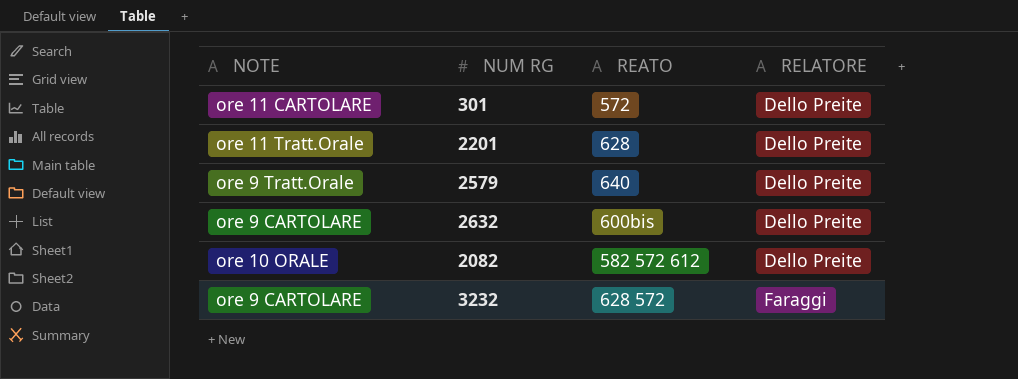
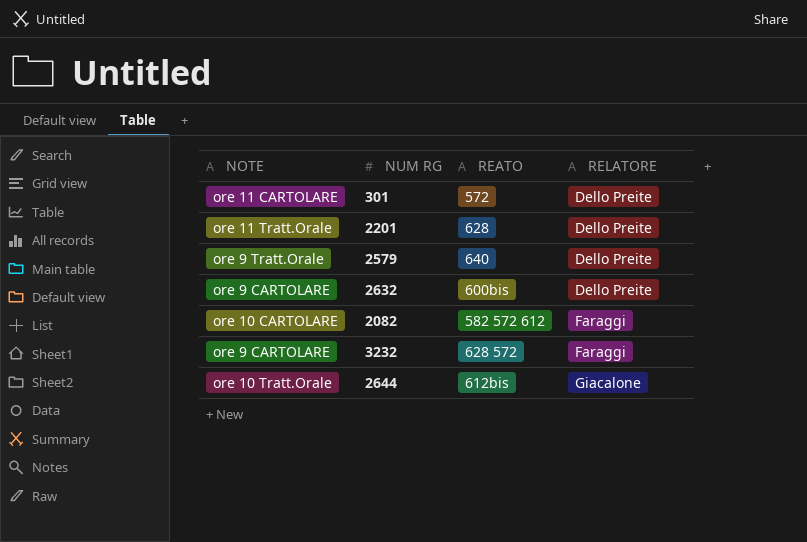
2082 | NOTE: ore 10 ORALE -> ore 10 CARTOLARE
2082 | RELATORE: Dello Preite -> Faraggi
row 2644: none -> ore 10 Tratt.Orale | 612bis | Giacalone

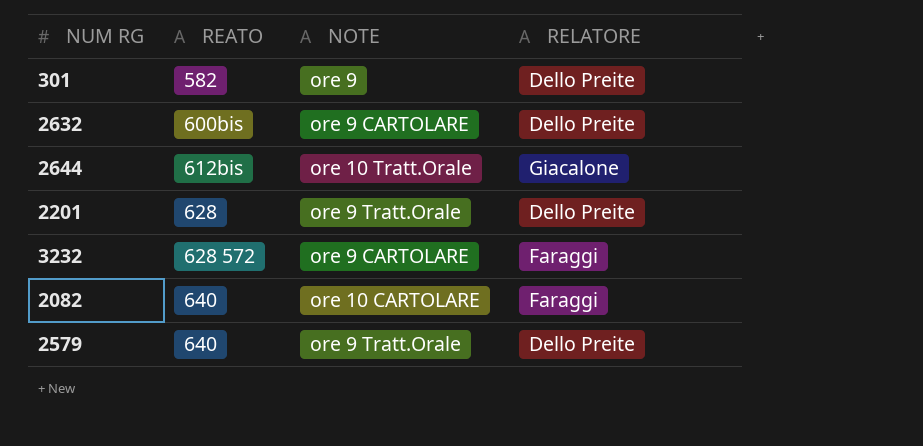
row order: RELATORE ascending -> REATO ascending
column NOTE | position: 1 -> 3
301 | REATO: 572 -> 582
301 | NOTE: ore 11 CARTOLARE -> ore 9
2201 | NOTE: ore 11 Tratt.Orale -> ore 9 Tratt.Orale
2082 | REATO: 582 572 612 -> 640

